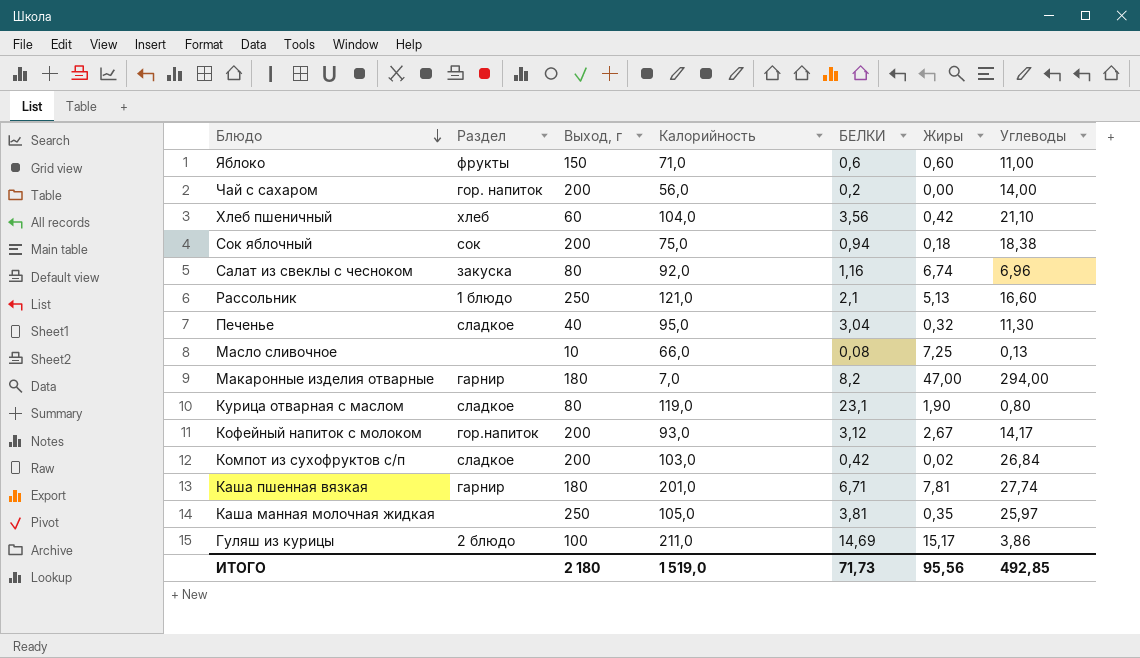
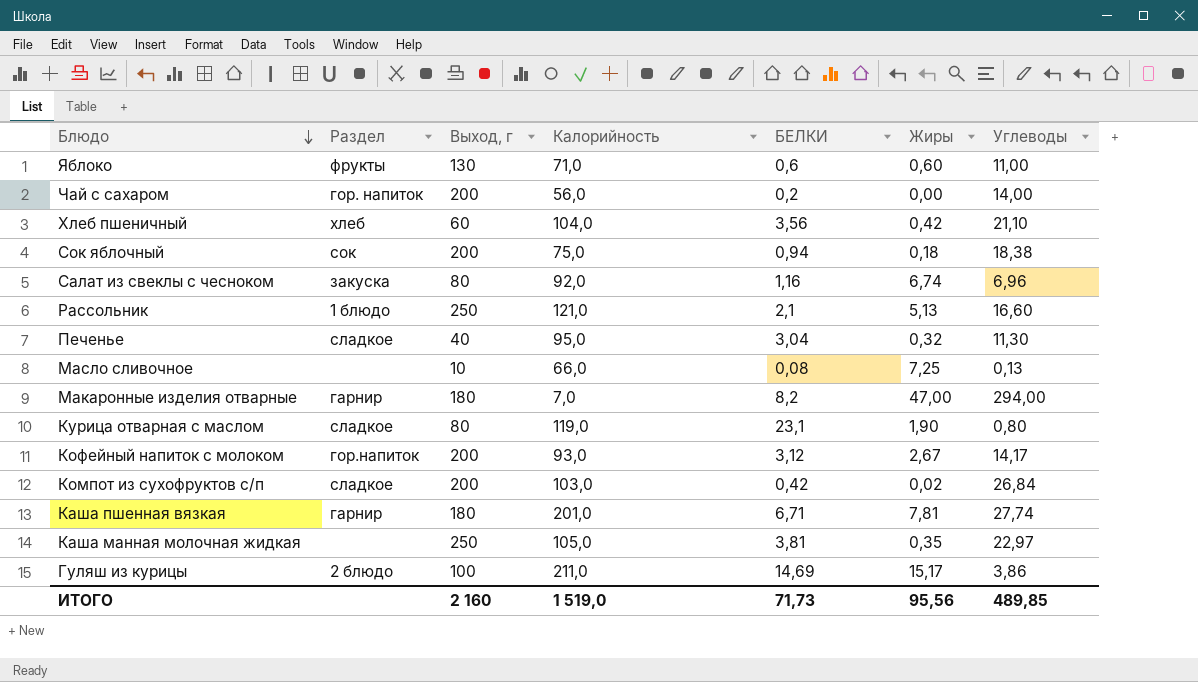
Яблоко | Выход, г: 150 -> 130
Каша манная молочная жидкая | Углеводы: 25,97 -> 22,97
ИТОГО | Выход, г: 2 180 -> 2 160
ИТОГО | Углеводы: 492,85 -> 489,85

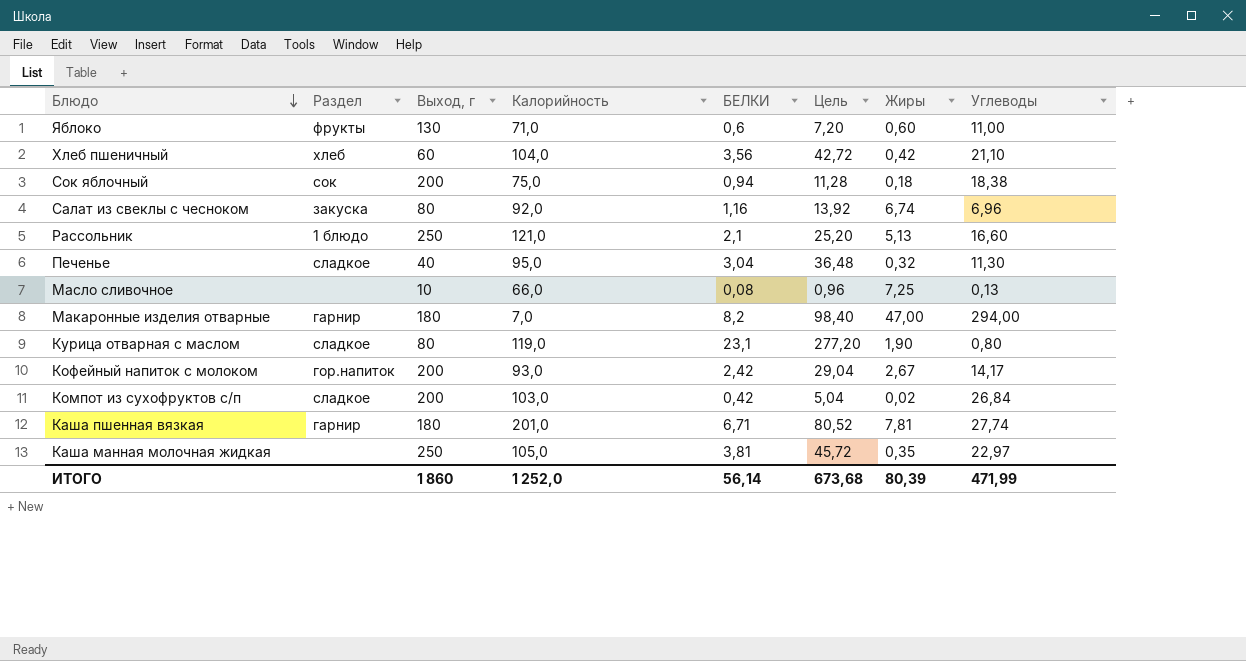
column Цель | formula: none -> [БЕЛКИ] * 12
row Чай с сахаром: гор. напиток | 200 | 56,0 | 0,2 | 0,00 | 14,00 -> none
row Гуляш из курицы: 2 блюдо | 100 | 211,0 | 14,69 | 15,17 | 3,86 -> none
Кофейный напиток с молоком | БЕЛКИ: 3,12 -> 2,42
ИТОГО | Выход, г: 2 160 -> 1 860
ИТОГО | Калорийность: 1 519,0 -> 1 252,0
ИТОГО | БЕЛКИ: 71,73 -> 56,14
ИТОГО | Жиры: 95,56 -> 80,39
ИТОГО | Углеводы: 489,85 -> 471,99

